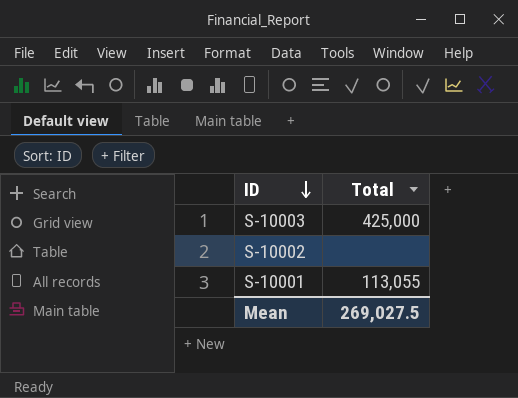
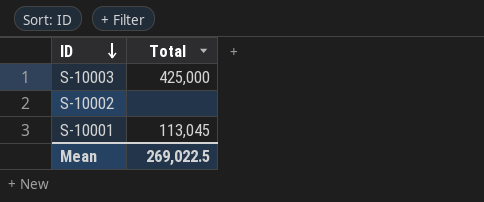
S-10001 | Total: 113,055 -> 113,045
Mean | Total: 269,027.5 -> 269,022.5

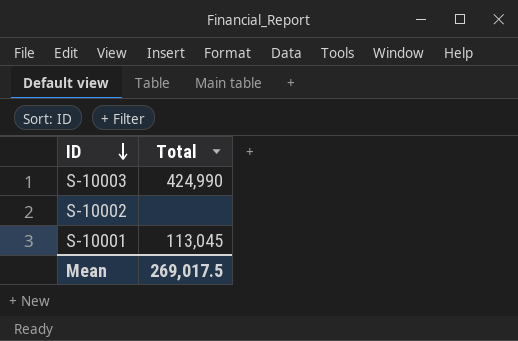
S-10003 | Total: 425,000 -> 424,990
Mean | Total: 269,022.5 -> 269,017.5

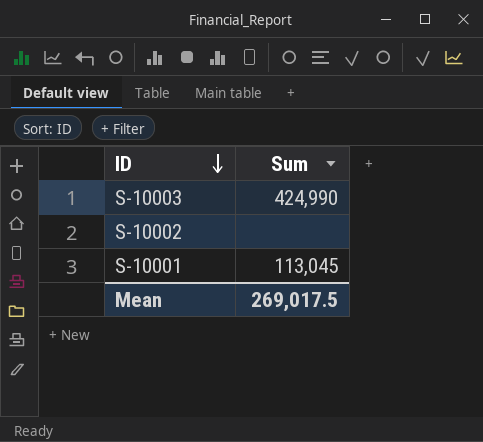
column name: Total -> Sum

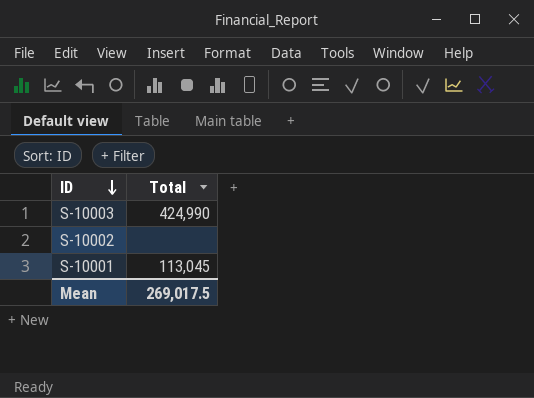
column name: Sum -> Total

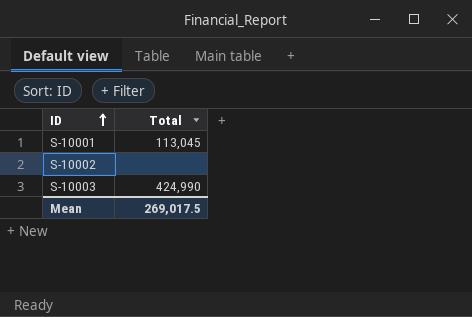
row order: ID descending -> ID ascending

